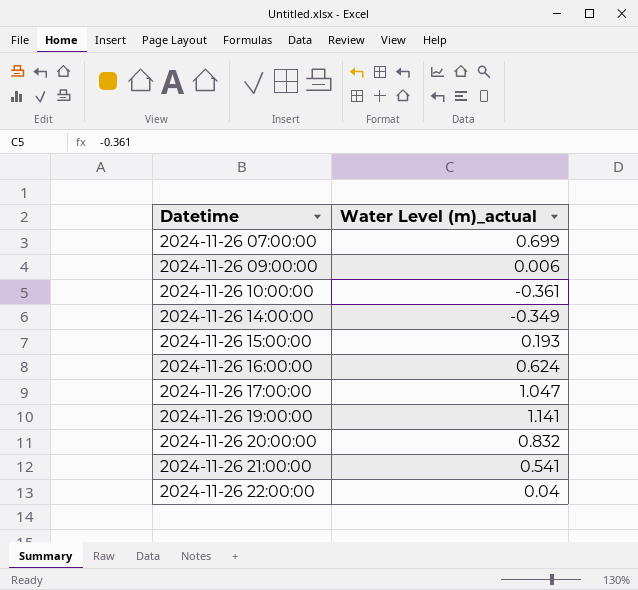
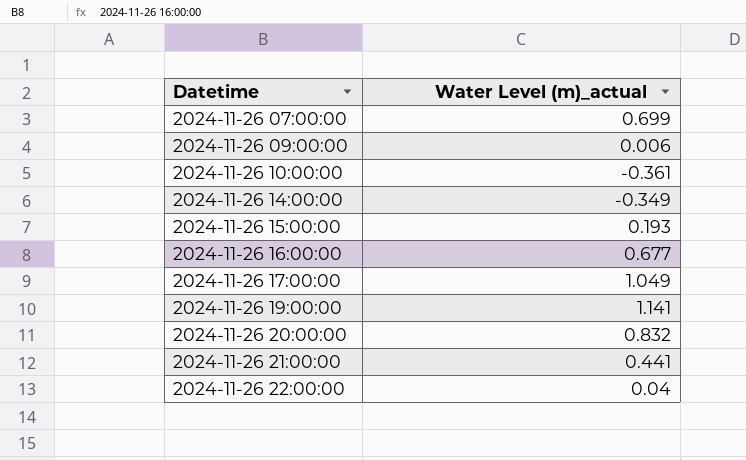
2024-11-26 16:00:00 | Water Level (m)_actual: 0.624 -> 0.677
2024-11-26 17:00:00 | Water Level (m)_actual: 1.047 -> 1.049
2024-11-26 21:00:00 | Water Level (m)_actual: 0.541 -> 0.441

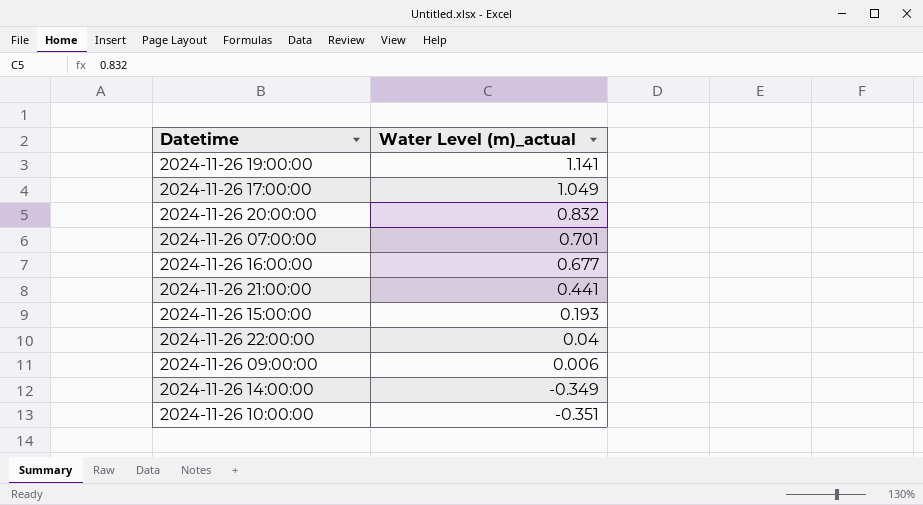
row order: Datetime ascending -> Water Level (m)_actual descending
2024-11-26 07:00:00 | Water Level (m)_actual: 0.699 -> 0.701
2024-11-26 10:00:00 | Water Level (m)_actual: -0.361 -> -0.351

